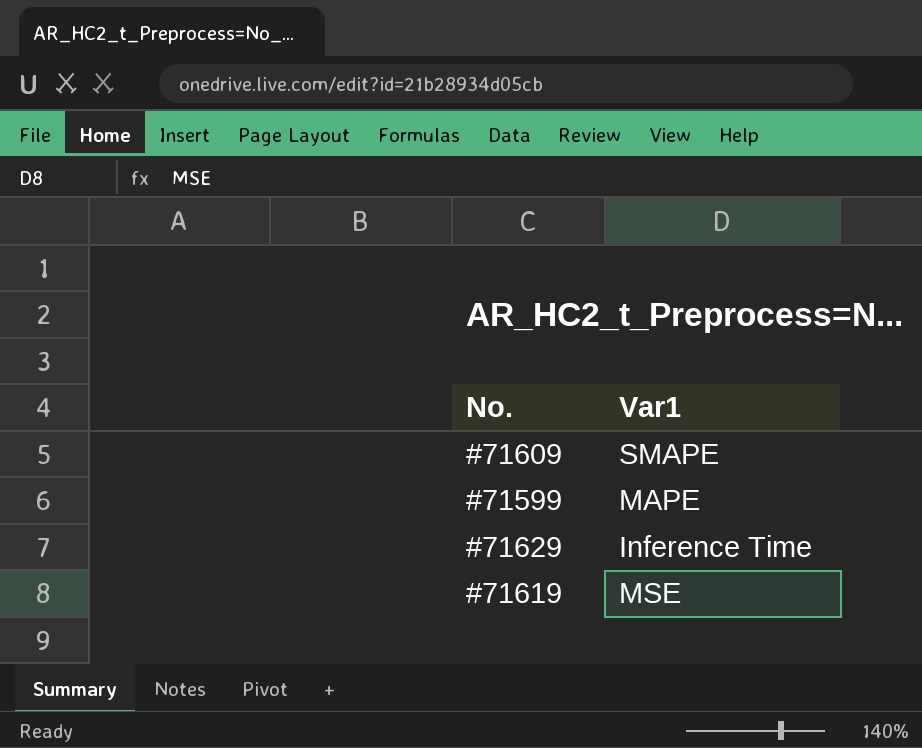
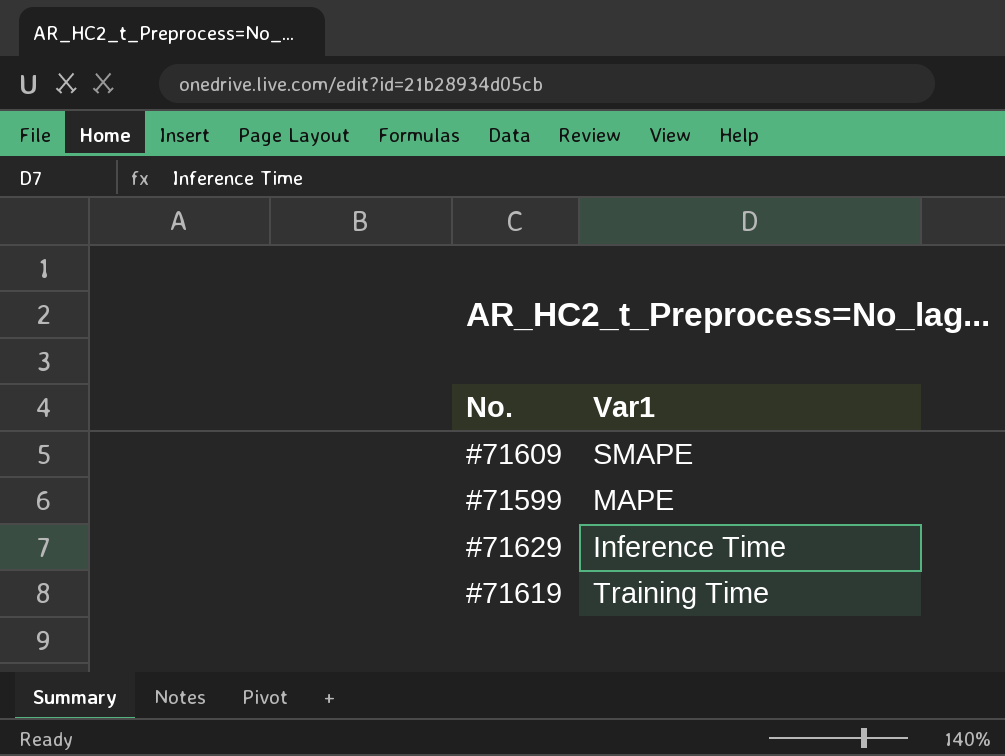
#71619 | Var1: MSE -> Training Time

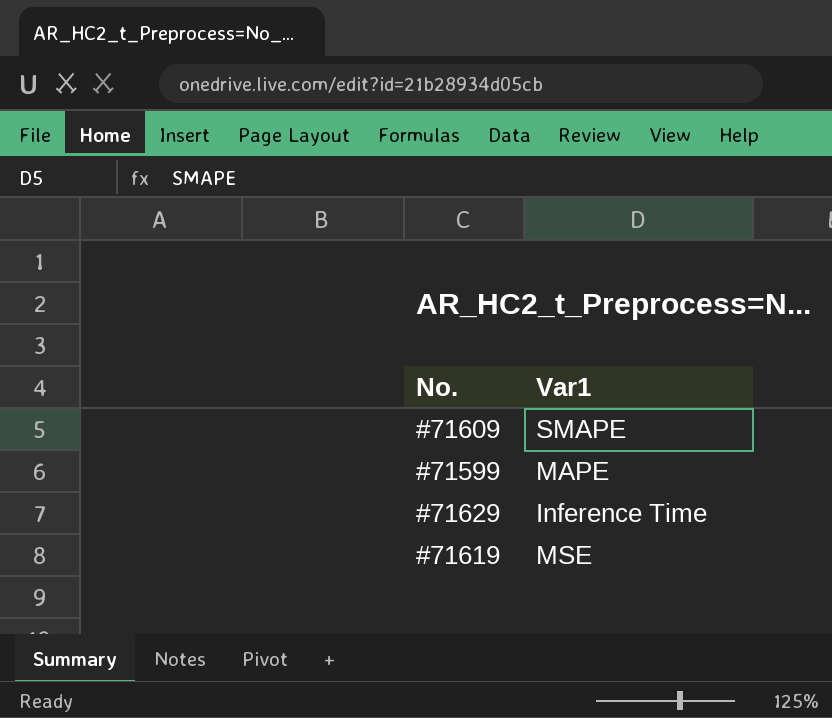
#71619 | Var1: Training Time -> MSE

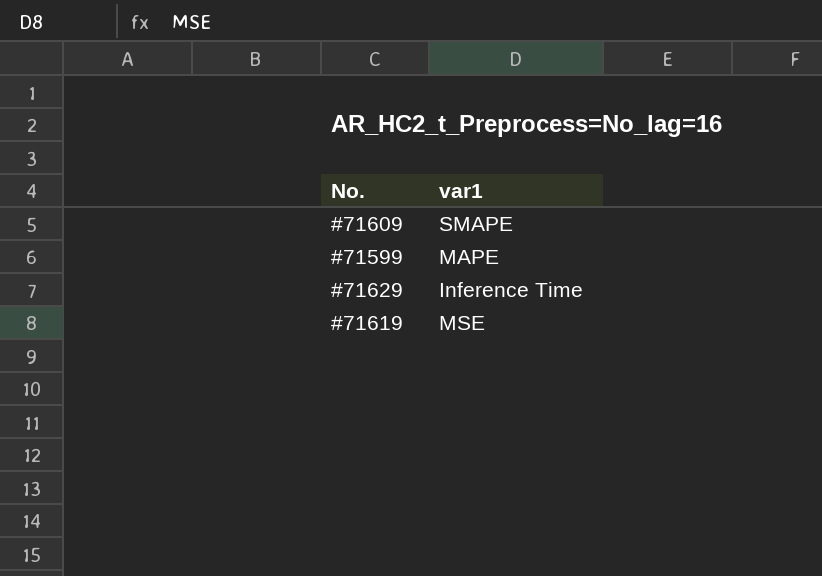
column name: Var1 -> var1

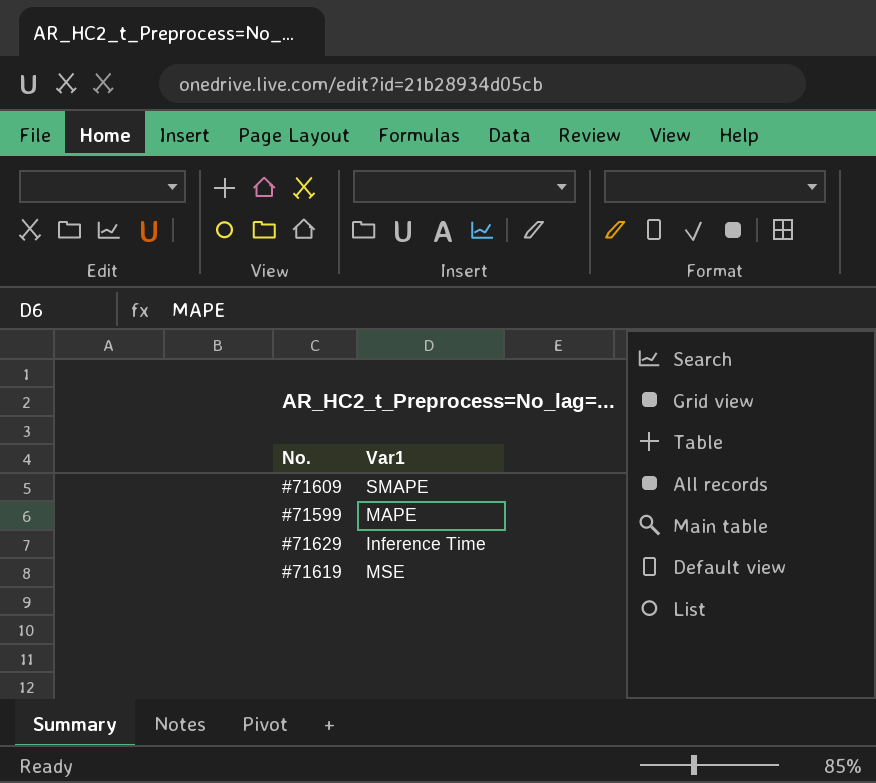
column name: var1 -> Var1

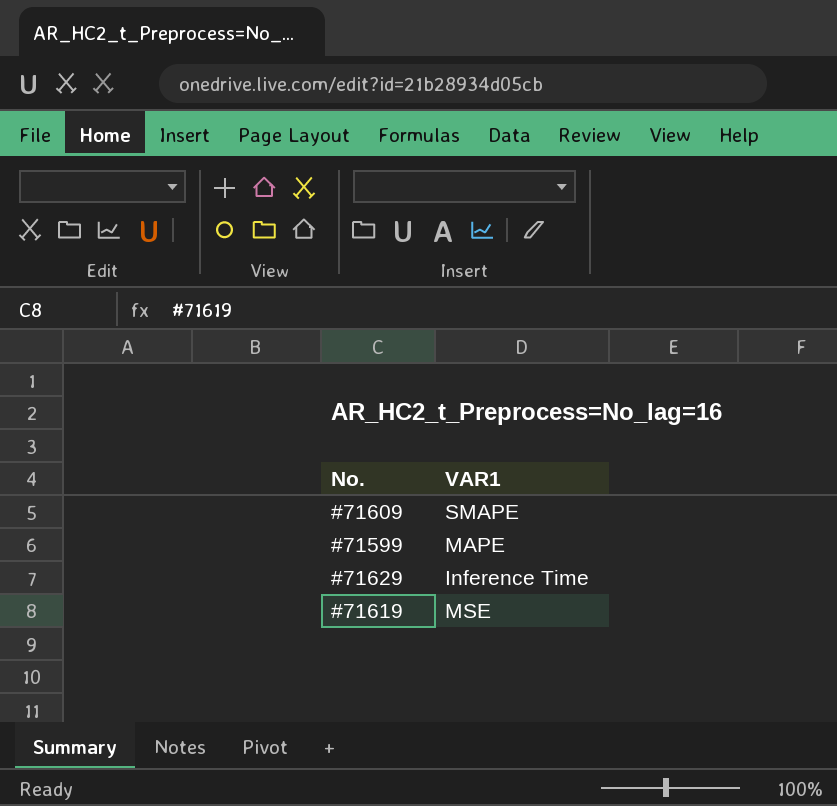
column name: Var1 -> VAR1

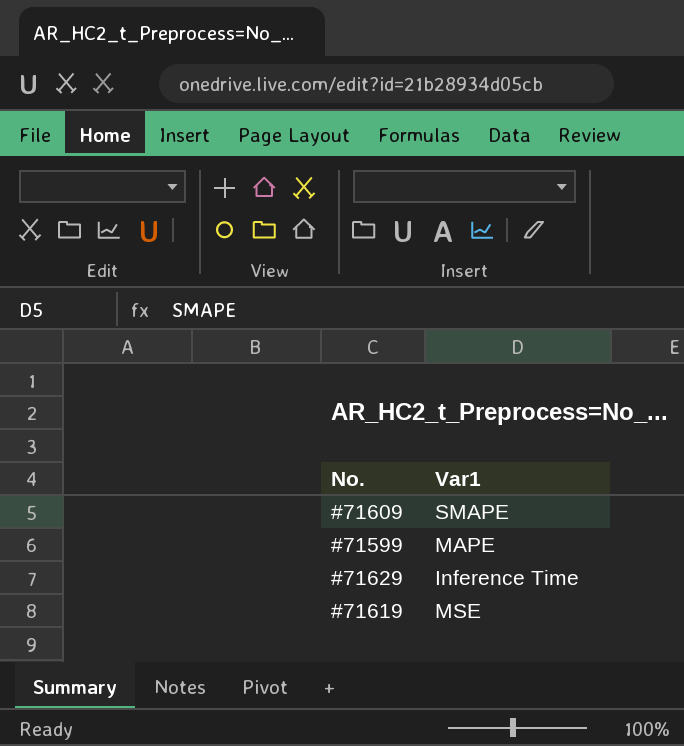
column name: VAR1 -> Var1

